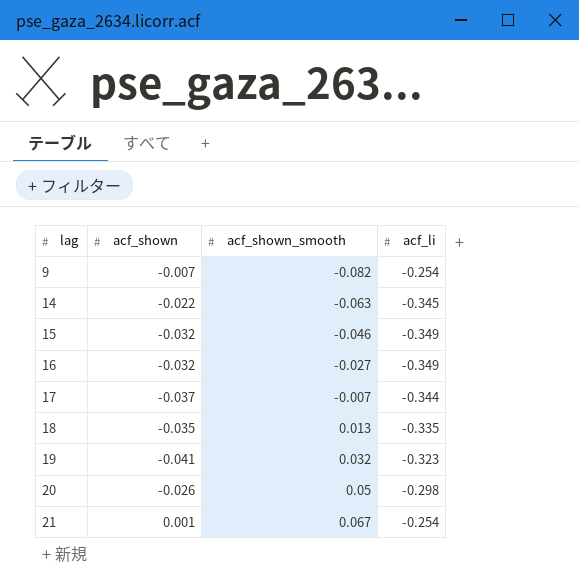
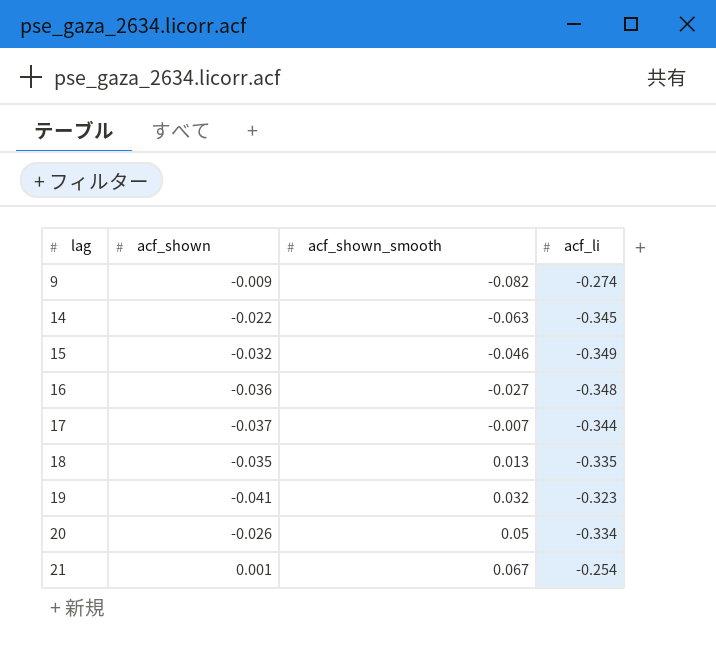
9 | acf_shown: -0.007 -> -0.009
9 | acf_li: -0.254 -> -0.274
16 | acf_shown: -0.032 -> -0.036
16 | acf_li: -0.349 -> -0.348
20 | acf_li: -0.298 -> -0.334

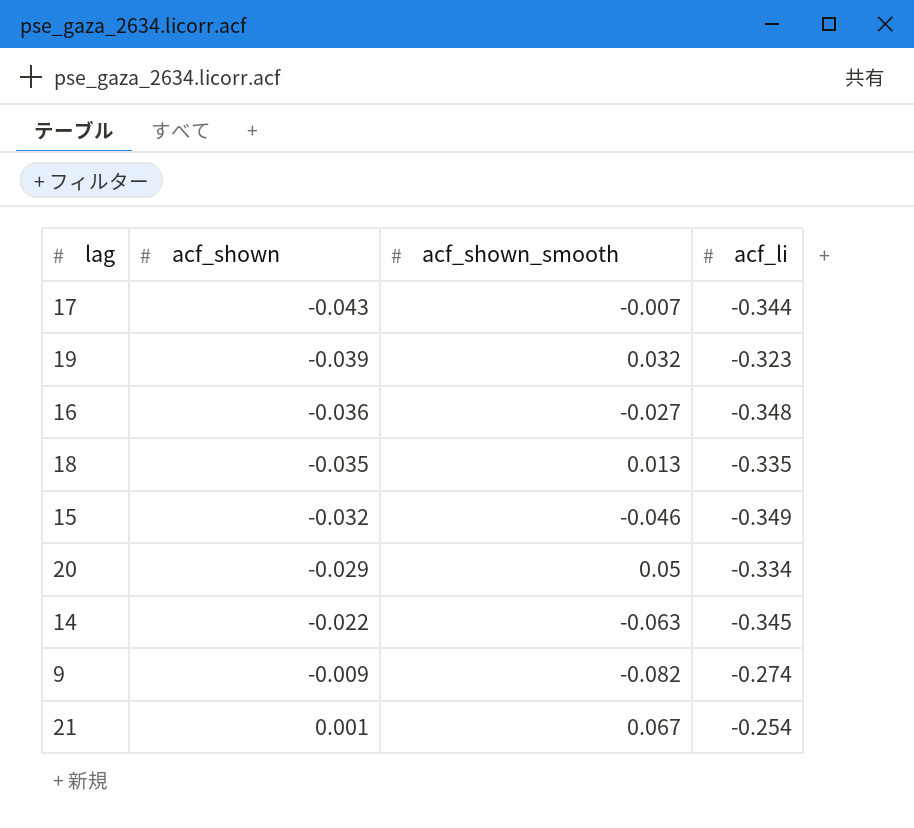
row order: lag ascending -> acf_shown ascending
17 | acf_shown: -0.037 -> -0.043
19 | acf_shown: -0.041 -> -0.039
20 | acf_shown: -0.026 -> -0.029

